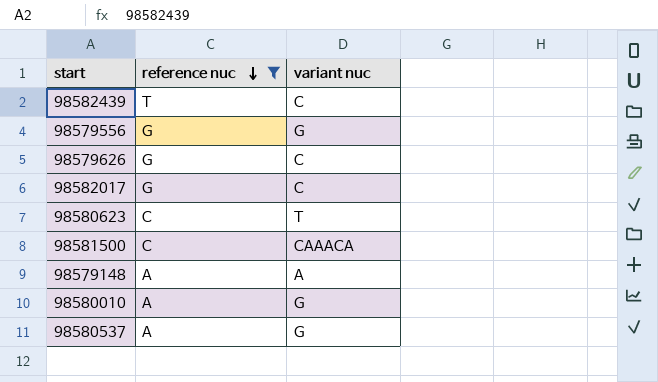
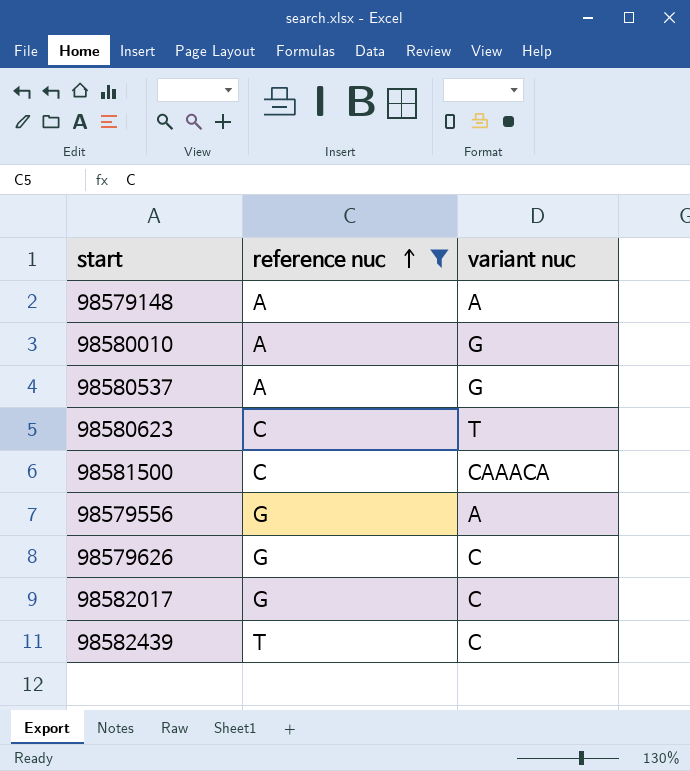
row order: reference nuc descending -> reference nuc ascending
98579556 | variant nuc: G -> A

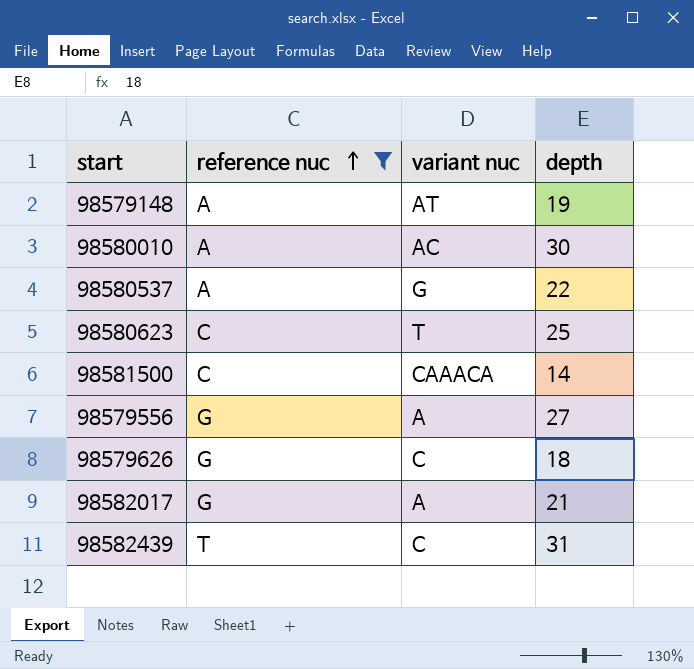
column depth | position: none -> 4
98579148 | variant nuc: A -> AT
98580010 | variant nuc: G -> AC
98582017 | variant nuc: C -> A

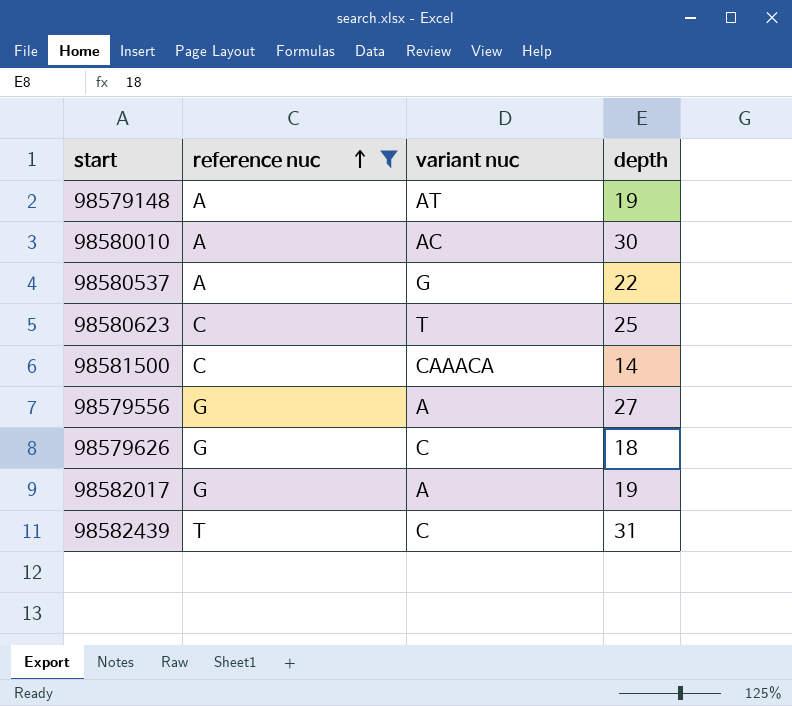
98582017 | depth: 21 -> 19

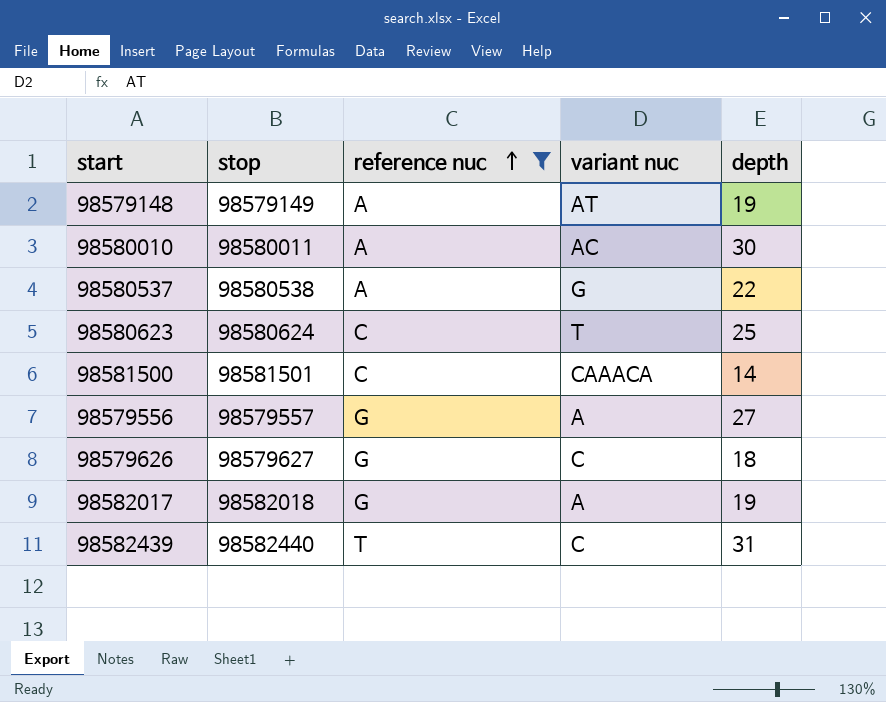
column stop | position: none -> 2

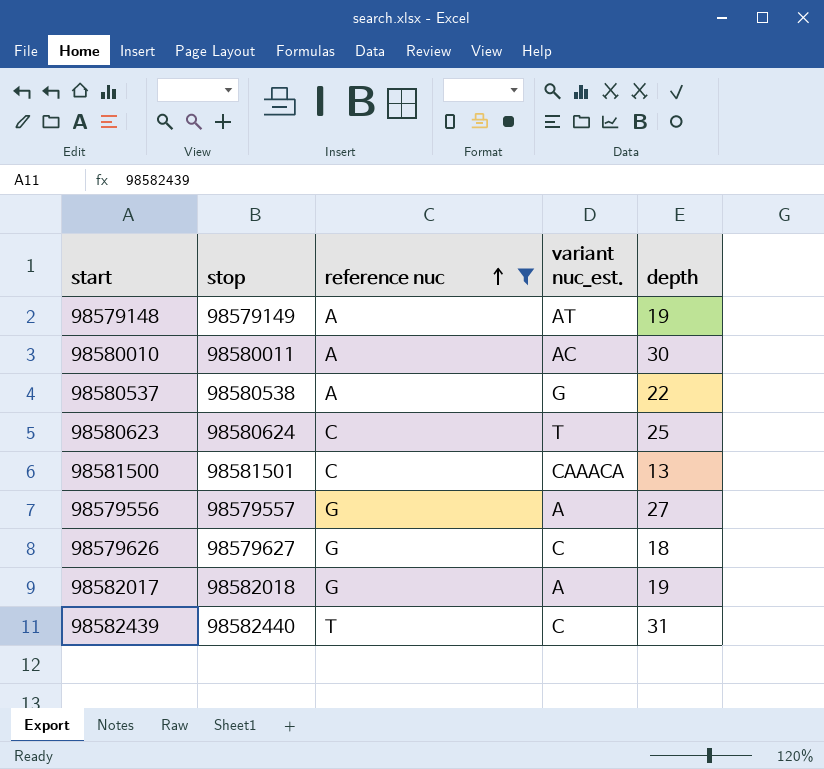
column name: variant nuc -> variant nuc_est.
98581500 | depth: 14 -> 13

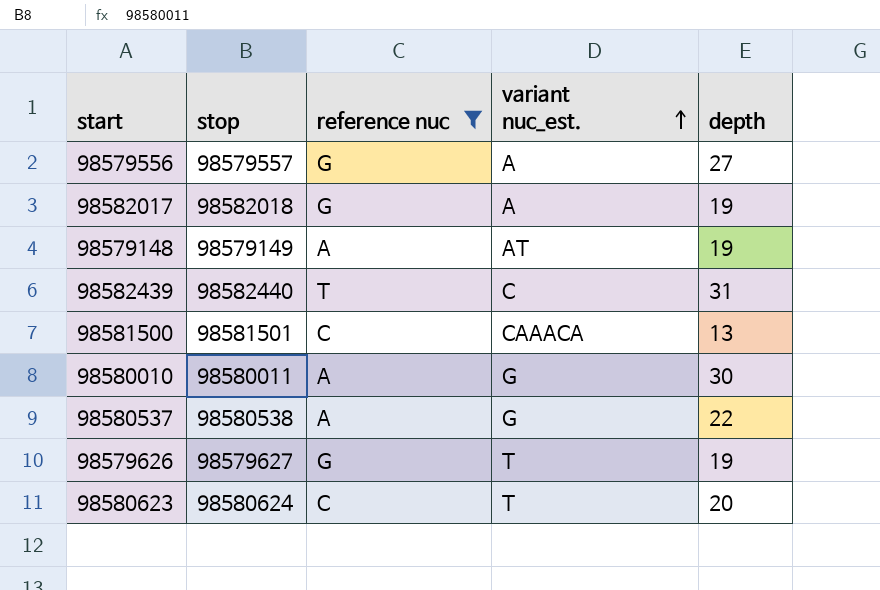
row order: reference nuc ascending -> variant nuc_est. ascending
98580010 | variant nuc_est.: AC -> G
98579626 | variant nuc_est.: C -> T
98579626 | depth: 18 -> 19
98580623 | depth: 25 -> 20

